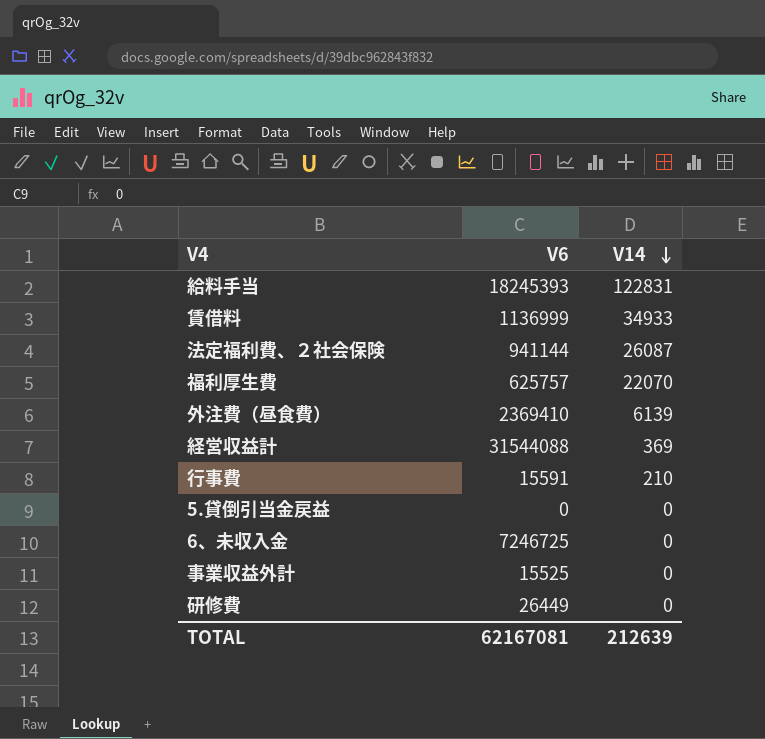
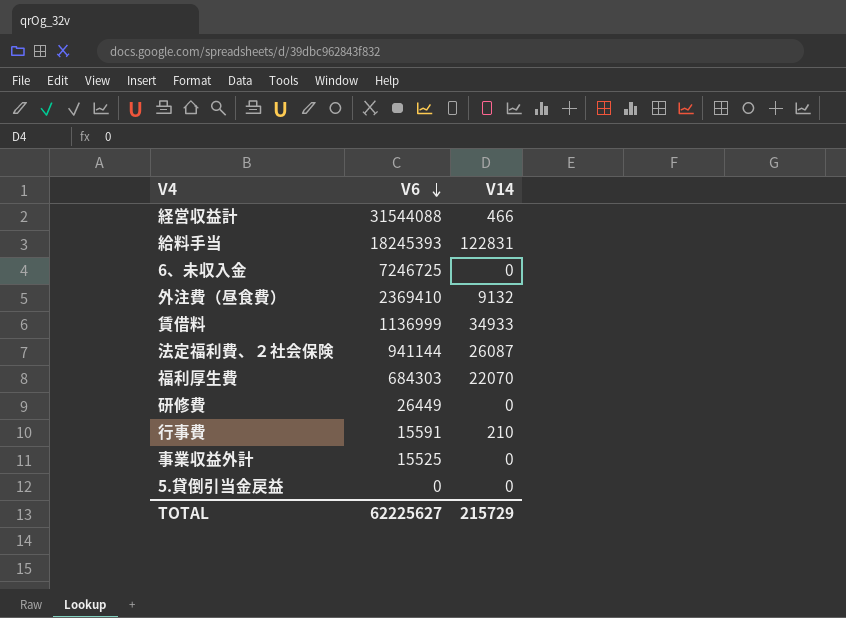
row order: V14 descending -> V6 descending
経営収益計 | V14: 369 -> 466
外注費（昼食費） | V14: 6139 -> 9132
福利厚生費 | V6: 625757 -> 684303
TOTAL | V6: 62167081 -> 62225627
TOTAL | V14: 212639 -> 215729

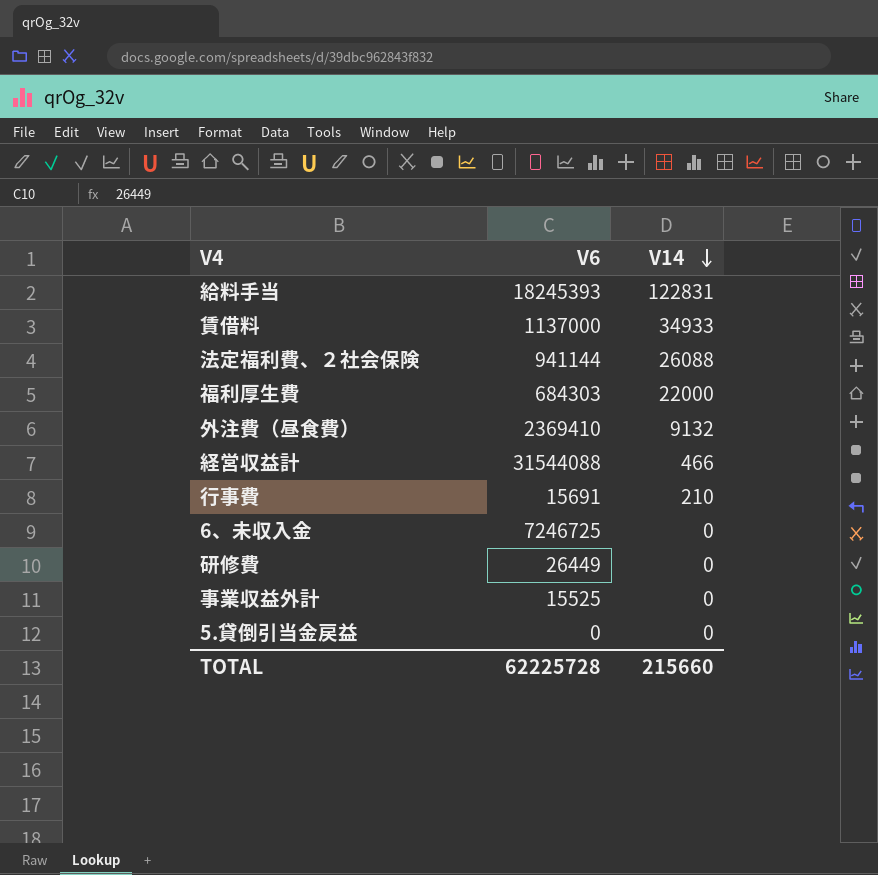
row order: V6 descending -> V14 descending
賃借料 | V6: 1136999 -> 1137000
法定福利費、２社会保険 | V14: 26087 -> 26088
福利厚生費 | V14: 22070 -> 22000
行事費 | V6: 15591 -> 15691
TOTAL | V6: 62225627 -> 62225728
TOTAL | V14: 215729 -> 215660

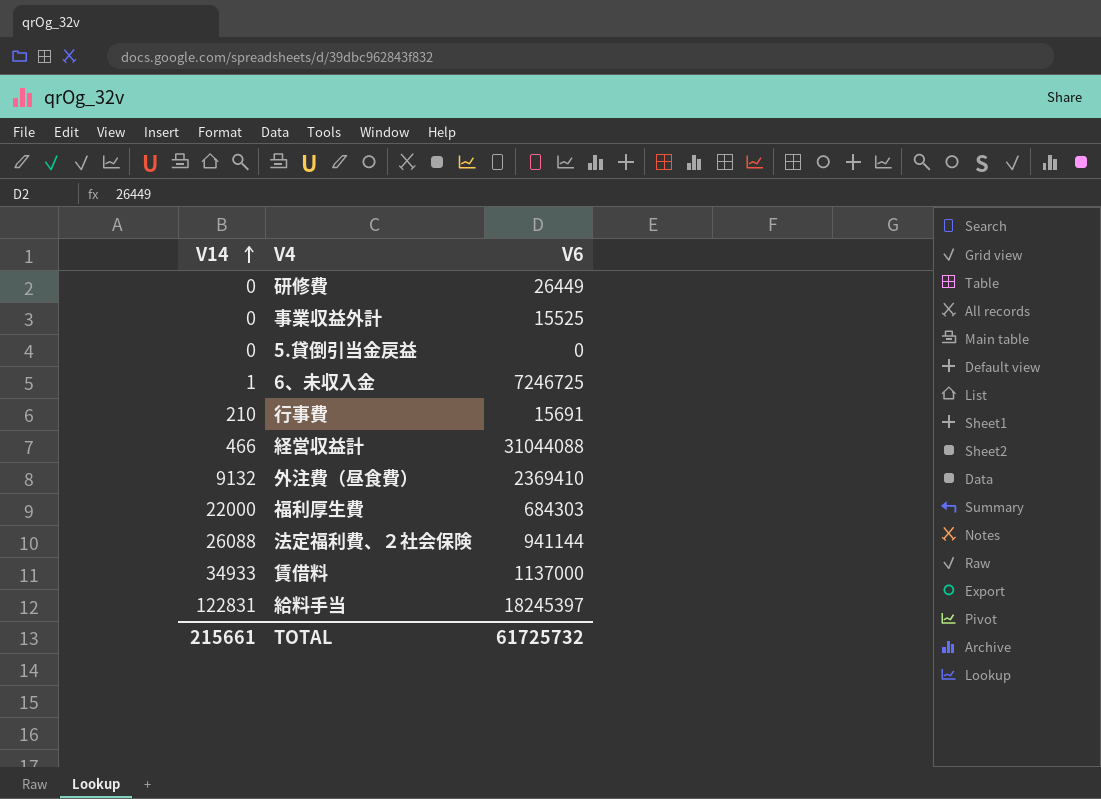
row order: V14 descending -> V14 ascending
column V14 | position: 3 -> 1
6、未収入金 | V14: 0 -> 1
経営収益計 | V6: 31544088 -> 31044088
給料手当 | V6: 18245393 -> 18245397
TOTAL | V14: 215660 -> 215661
TOTAL | V6: 62225728 -> 61725732

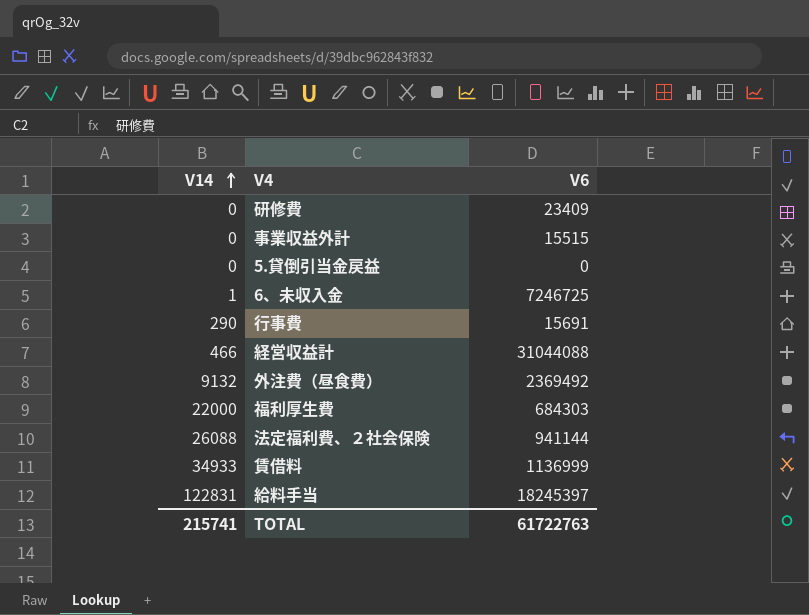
研修費 | V6: 26449 -> 23409
事業収益外計 | V6: 15525 -> 15515
行事費 | V14: 210 -> 290
外注費（昼食費） | V6: 2369410 -> 2369492
賃借料 | V6: 1137000 -> 1136999
TOTAL | V14: 215661 -> 215741
TOTAL | V6: 61725732 -> 61722763

